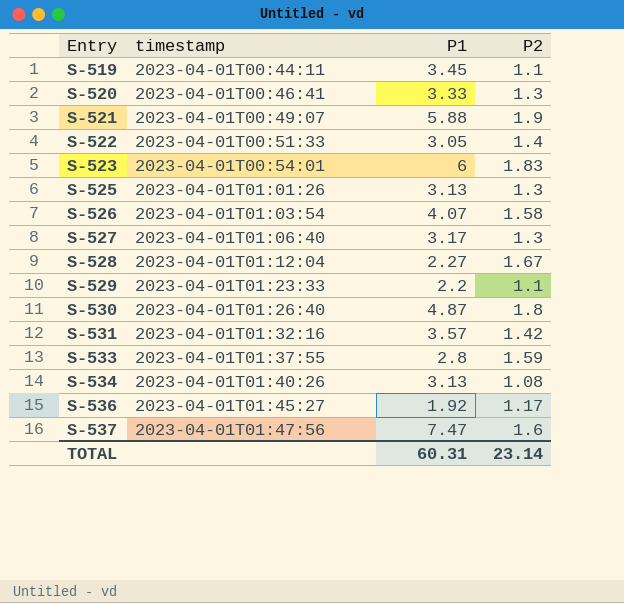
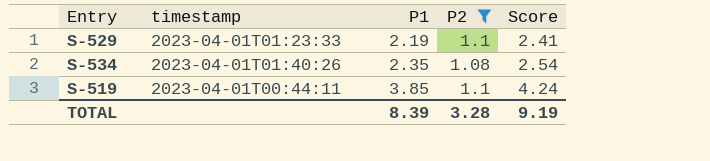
filter: none -> P2 <= 1.1
row order: Entry ascending -> P1 ascending
column Score | formula: none -> [P1] * [P2]
S-529 | P1: 2.2 -> 2.19
S-534 | P1: 3.13 -> 2.35
S-519 | P1: 3.45 -> 3.85
TOTAL | P1: 60.31 -> 8.39
TOTAL | P2: 23.14 -> 3.28

